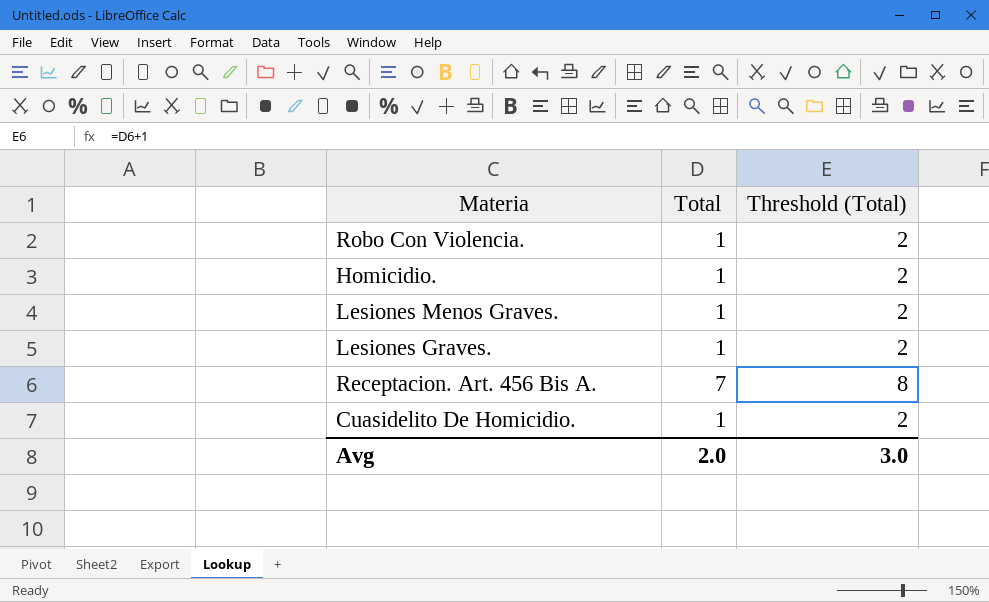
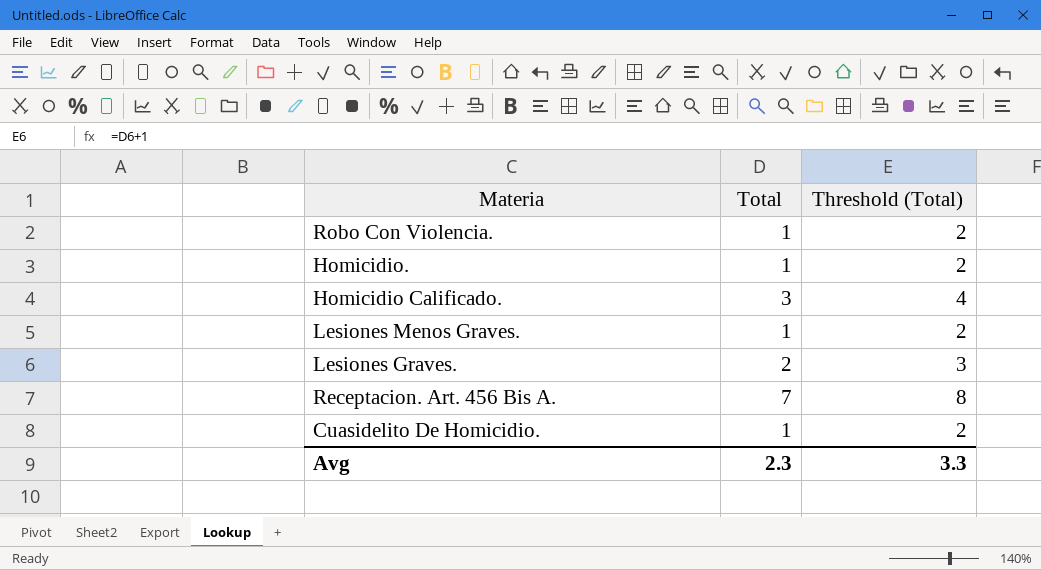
row Homicidio Calificado.: none -> 3 | 4
Lesiones Graves. | Total: 1 -> 2
Lesiones Graves. | Threshold (Total): 2 -> 3
Avg | Total: 2.0 -> 2.3
Avg | Threshold (Total): 3.0 -> 3.3

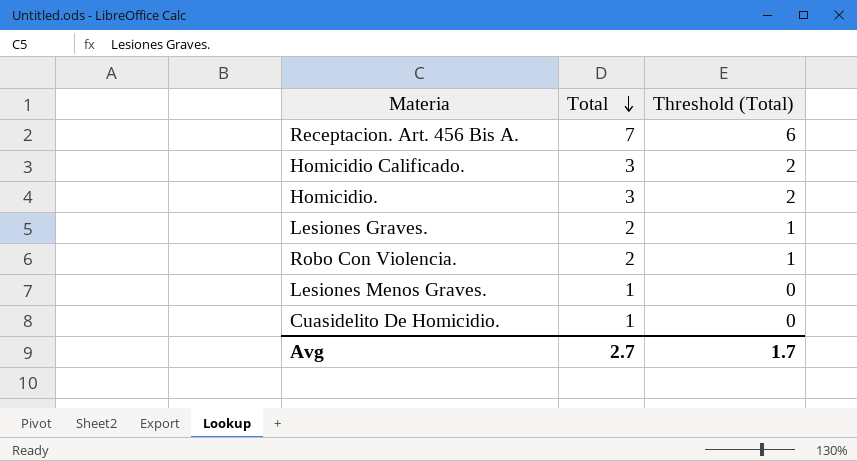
row order: none -> Total descending
column Threshold (Total) | formula: [Total] + 1 -> [Total] - 1
Homicidio. | Total: 1 -> 3
Robo Con Violencia. | Total: 1 -> 2
Avg | Total: 2.3 -> 2.7
Avg | Threshold (Total): 3.3 -> 1.7

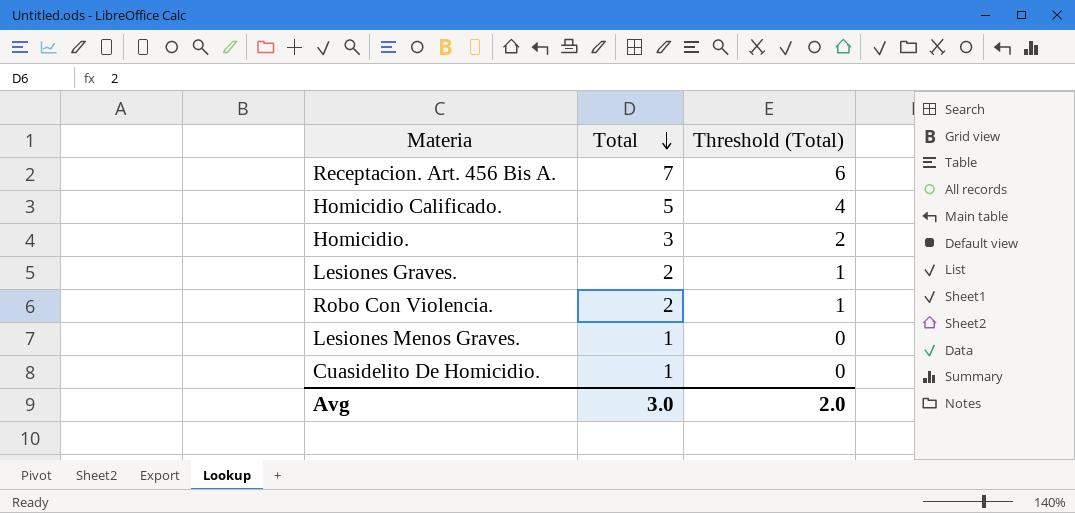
Homicidio Calificado. | Total: 3 -> 5
Homicidio Calificado. | Threshold (Total): 2 -> 4
Avg | Total: 2.7 -> 3.0
Avg | Threshold (Total): 1.7 -> 2.0

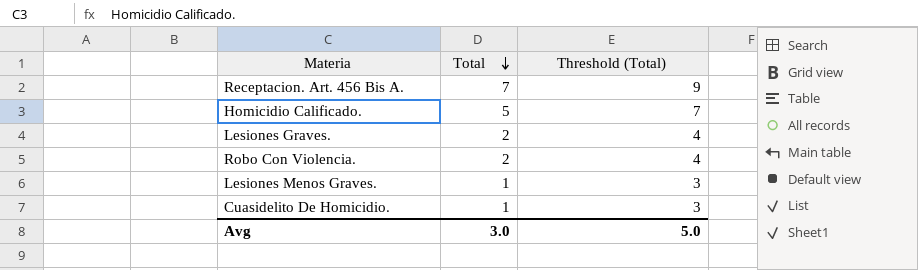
column Threshold (Total) | formula: [Total] - 1 -> [Total] + 2
row Homicidio.: 3 | 2 -> none
Avg | Threshold (Total): 2.0 -> 5.0

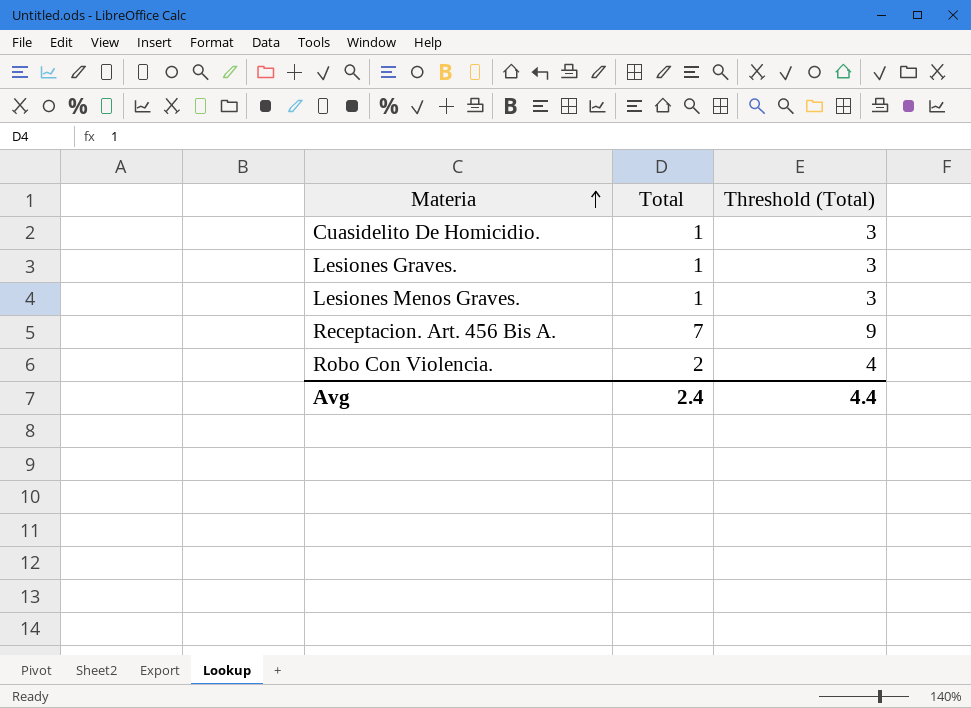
row order: Total descending -> Materia ascending
row Homicidio Calificado.: 5 | 7 -> none
Lesiones Graves. | Total: 2 -> 1
Lesiones Graves. | Threshold (Total): 4 -> 3
Avg | Total: 3.0 -> 2.4
Avg | Threshold (Total): 5.0 -> 4.4

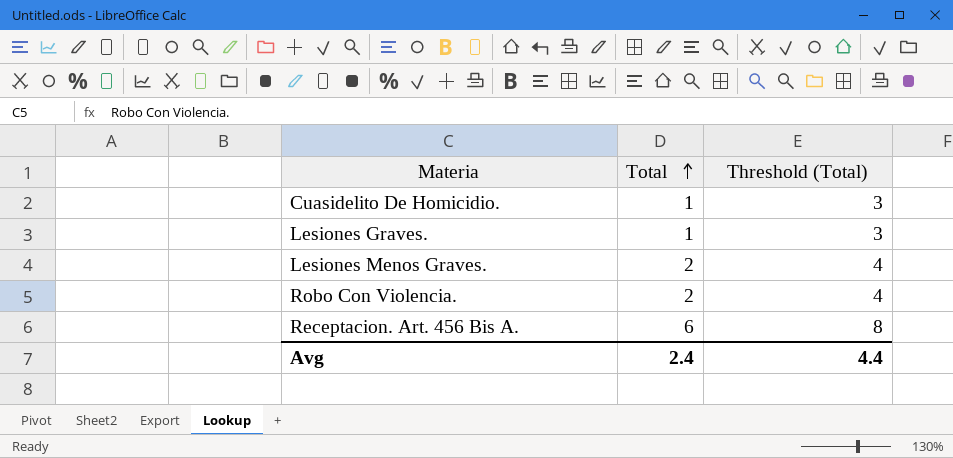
row order: Materia ascending -> Total ascending
Lesiones Menos Graves. | Total: 1 -> 2
Lesiones Menos Graves. | Threshold (Total): 3 -> 4
Receptacion. Art. 456 Bis A. | Total: 7 -> 6
Receptacion. Art. 456 Bis A. | Threshold (Total): 9 -> 8

